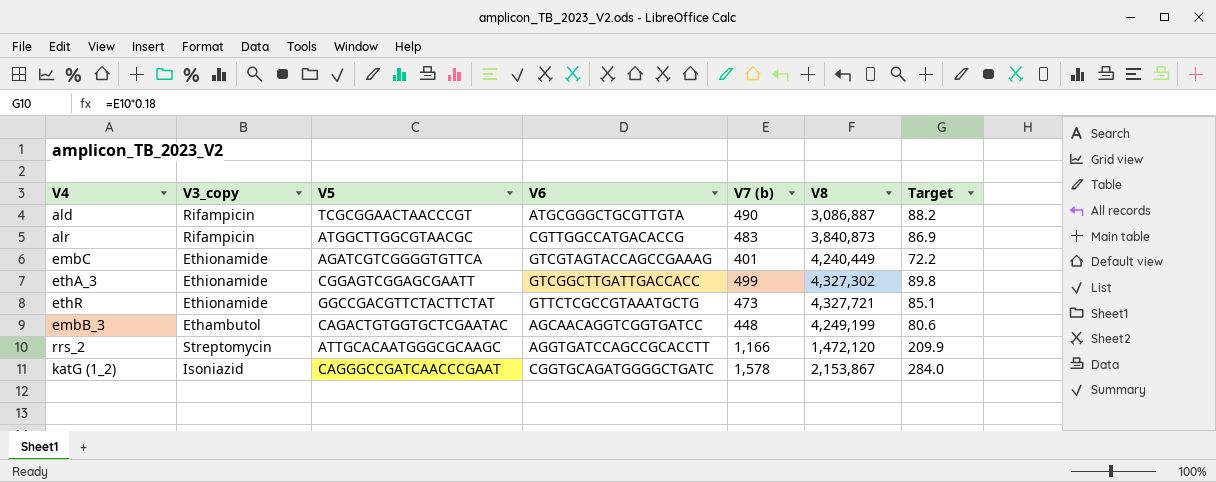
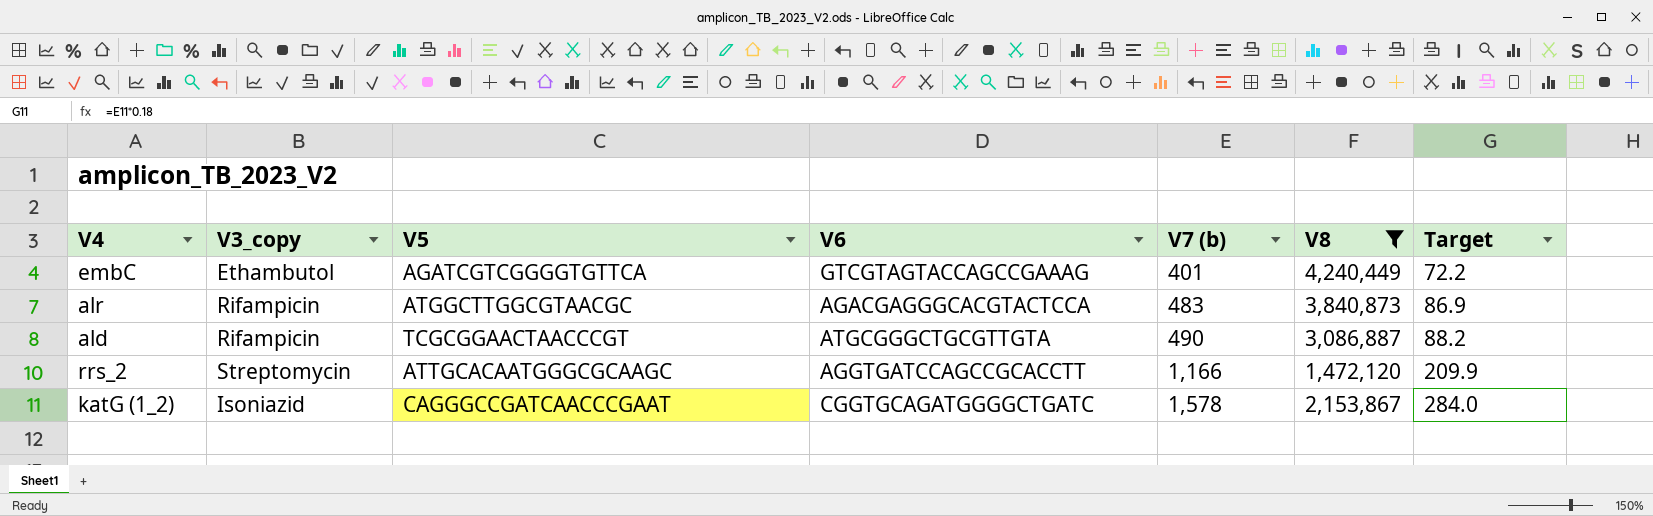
filter: none -> V8 <= 4,240,449
row order: none -> V7 (b) ascending
embC | V3_copy: Ethionamide -> Ethambutol
alr | V6: CGTTGGCCATGACACCG -> AGACGAGGGCACGTACTCCA

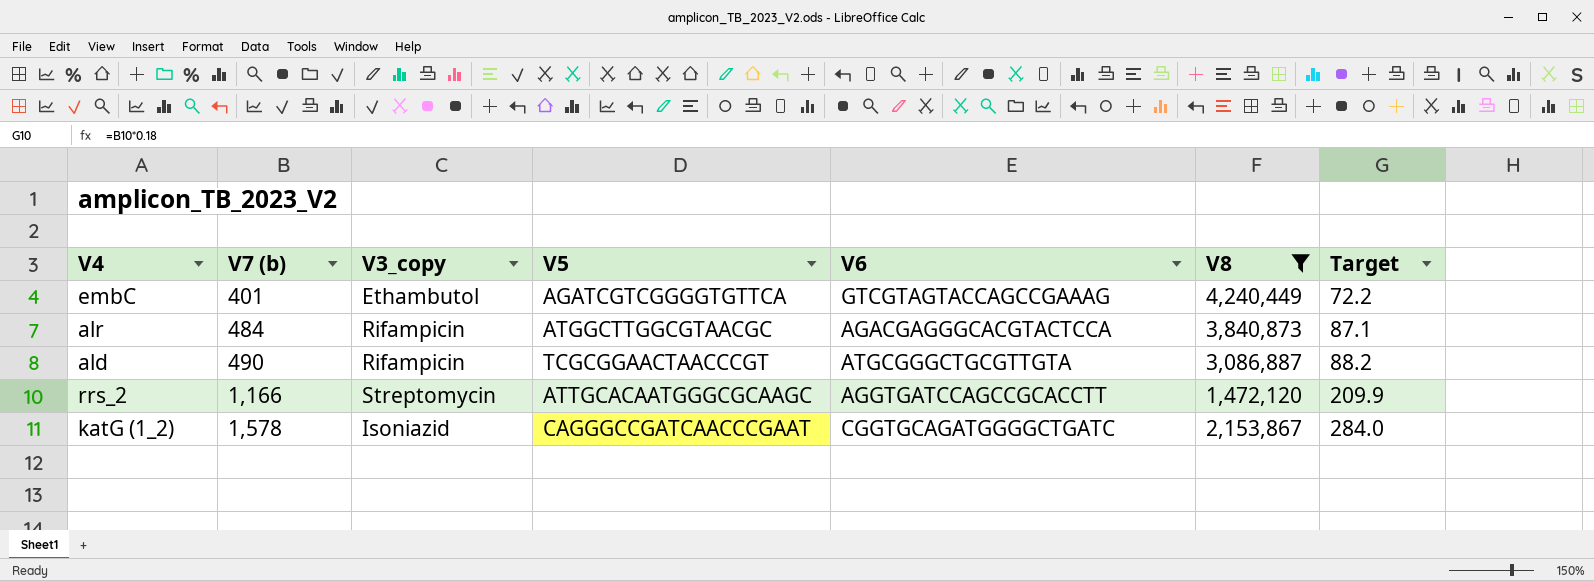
column V7 (b) | position: 5 -> 2
alr | V7 (b): 483 -> 484
alr | Target: 86.9 -> 87.1

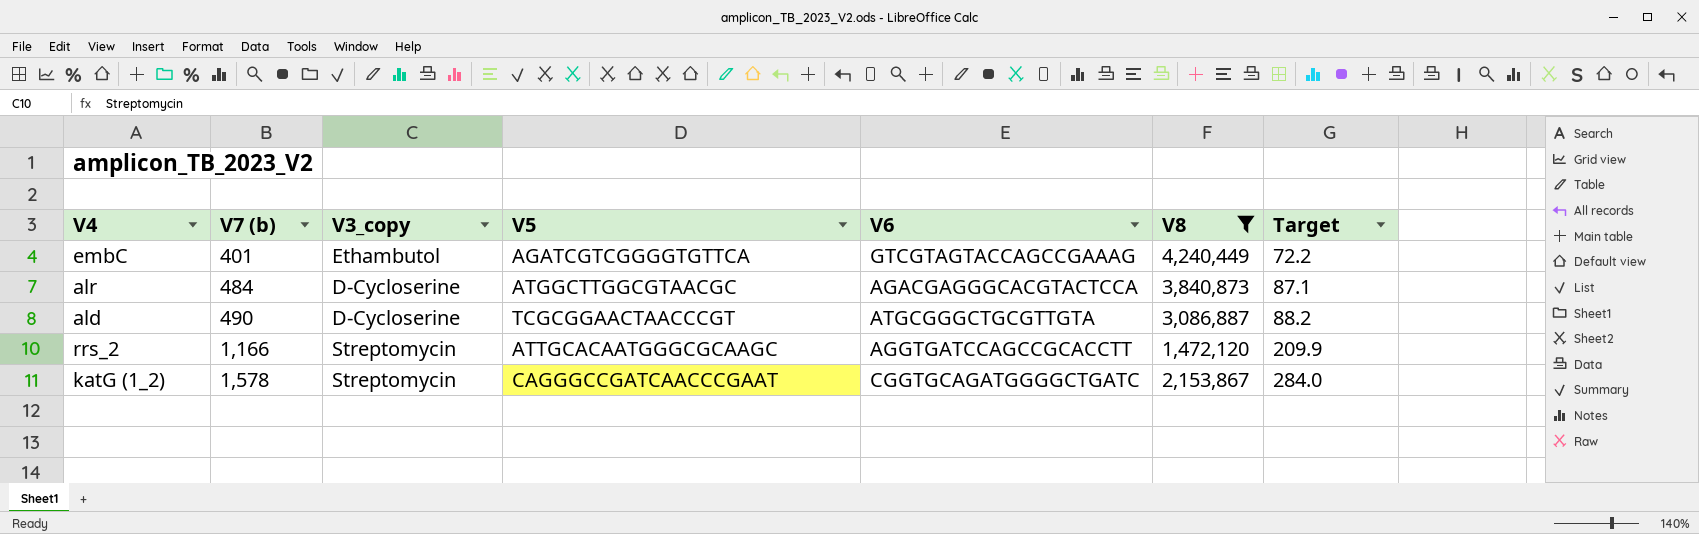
alr | V3_copy: Rifampicin -> D-Cycloserine
ald | V3_copy: Rifampicin -> D-Cycloserine
katG (1_2) | V3_copy: Isoniazid -> Streptomycin

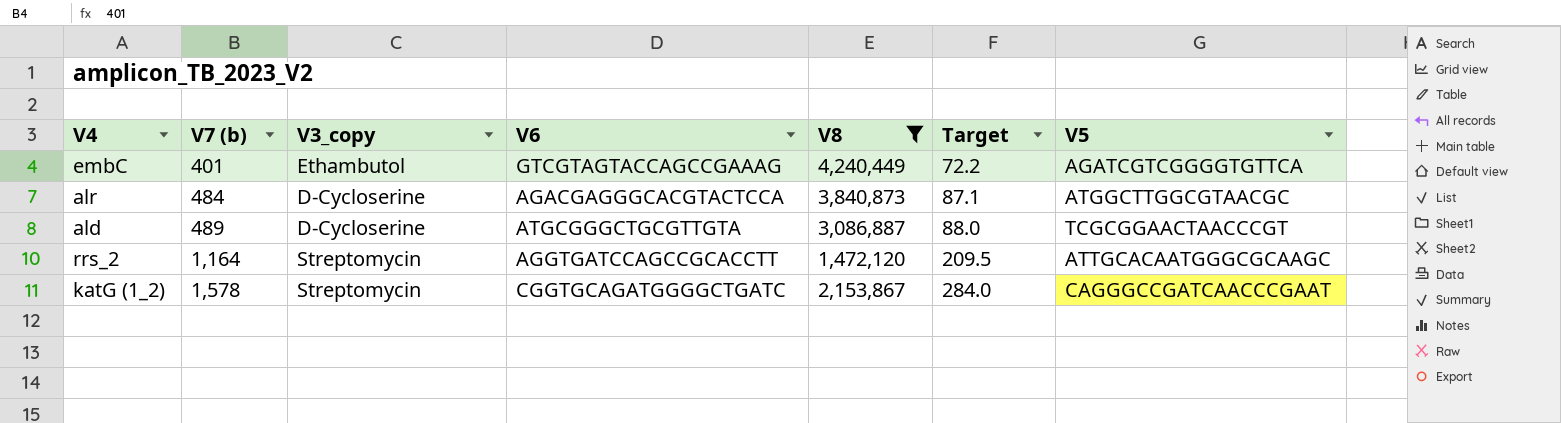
column V5 | position: 4 -> 7
ald | V7 (b): 490 -> 489
ald | Target: 88.2 -> 88.0
rrs_2 | V7 (b): 1,166 -> 1,164
rrs_2 | Target: 209.9 -> 209.5

